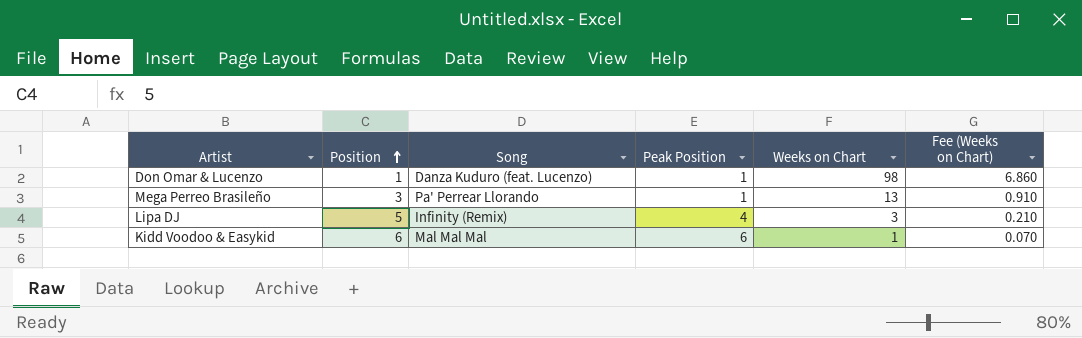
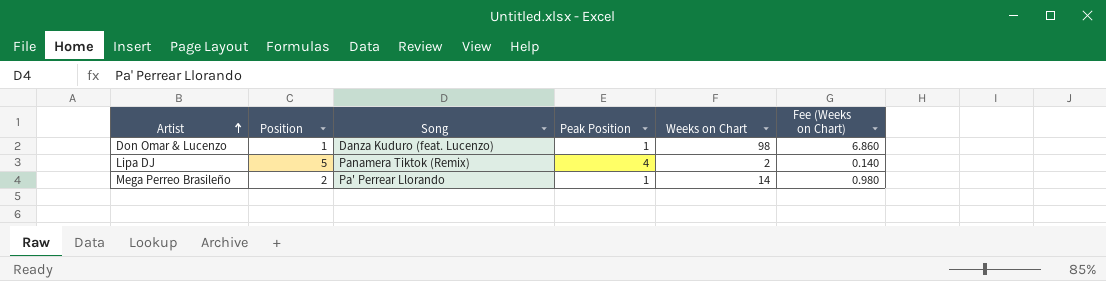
row order: Position ascending -> Artist ascending
row Kidd Voodoo & Easykid: 6 | Mal Mal Mal | 6 | 1 | 0.070 -> none
Lipa DJ | Song: Infinity (Remix) -> Panamera Tiktok (Remix)
Lipa DJ | Weeks on Chart: 3 -> 2
Lipa DJ | Fee (Weeks on Chart): 0.210 -> 0.140
Mega Perreo Brasileño | Position: 3 -> 2
Mega Perreo Brasileño | Weeks on Chart: 13 -> 14
Mega Perreo Brasileño | Fee (Weeks on Chart): 0.910 -> 0.980

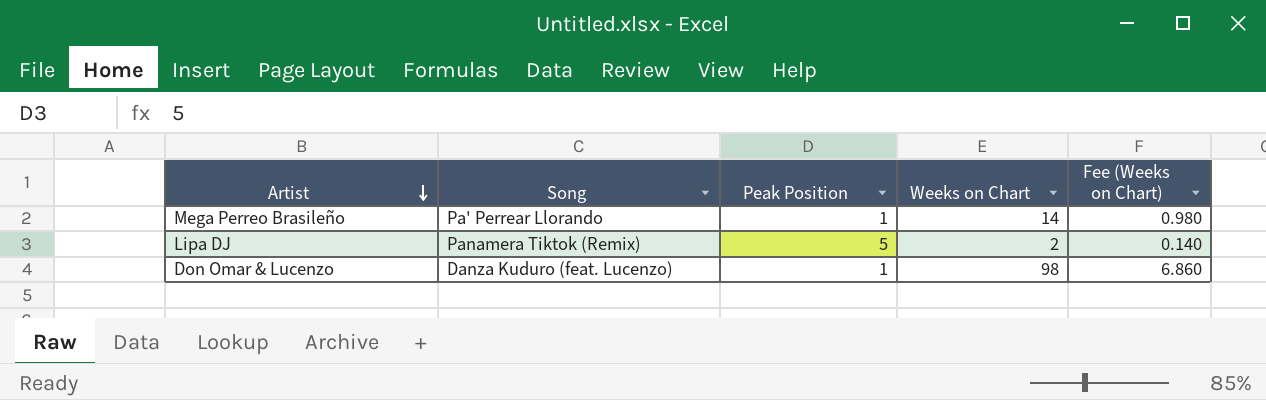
row order: Artist ascending -> Artist descending
column Position | position: 2 -> none
Lipa DJ | Peak Position: 4 -> 5

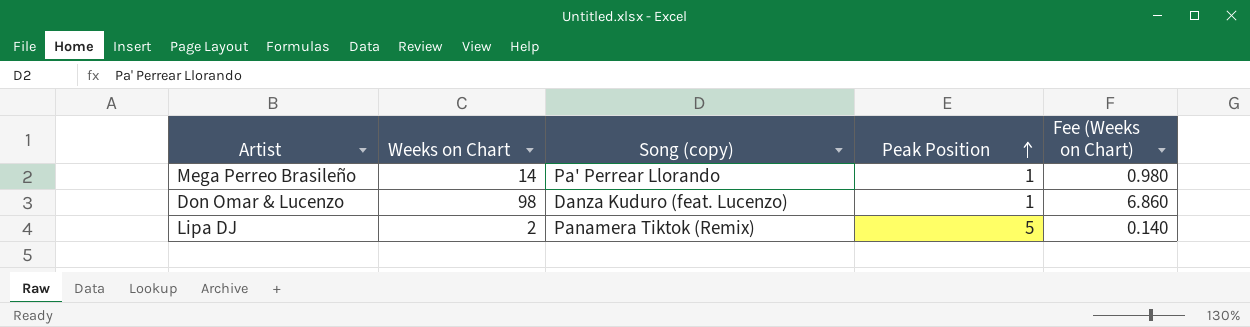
row order: Artist descending -> Peak Position ascending
column Weeks on Chart | position: 4 -> 2
column name: Song -> Song (copy)

